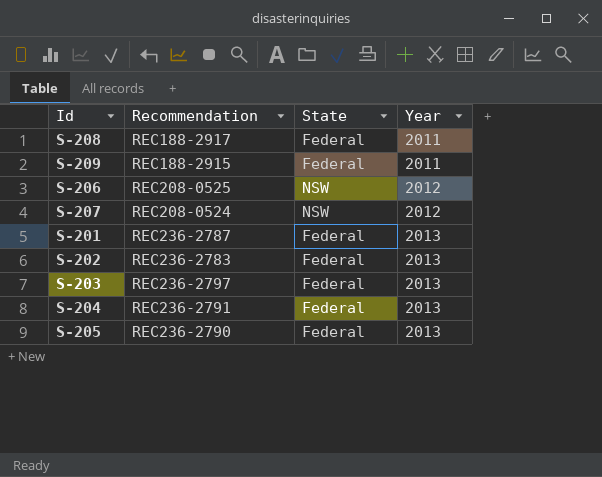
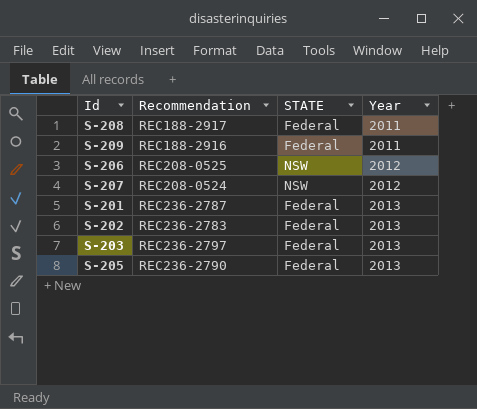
column name: State -> STATE
row S-204: REC236-2791 | Federal | 2013 -> none
S-209 | Recommendation: REC188-2915 -> REC188-2916

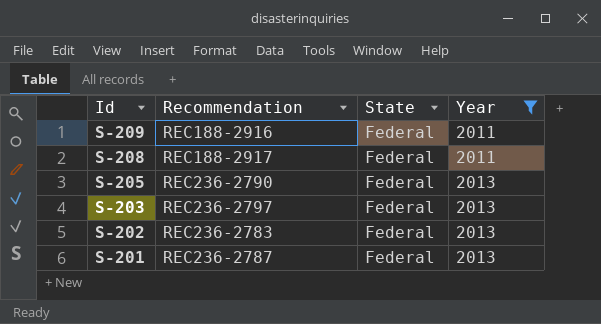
filter: none -> Year != 2012
row order: Year ascending -> Id descending
column name: STATE -> State

